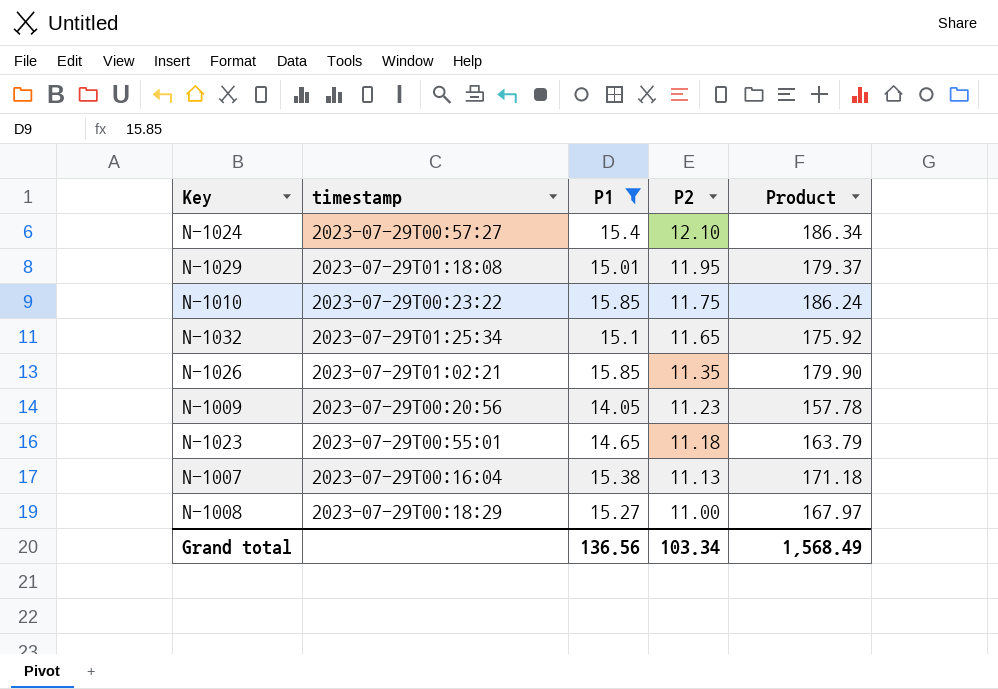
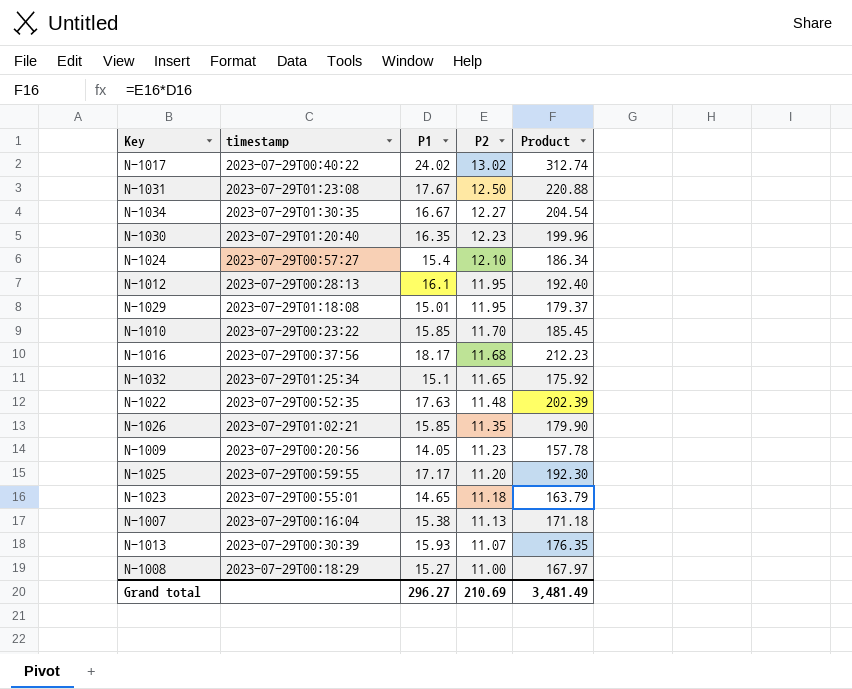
filter: P1 <= 15.85 -> none
N-1010 | P2: 11.75 -> 11.70
N-1010 | Product: 186.24 -> 185.45
Grand total | P1: 136.56 -> 296.27
Grand total | P2: 103.34 -> 210.69
Grand total | Product: 1,568.49 -> 3,481.49

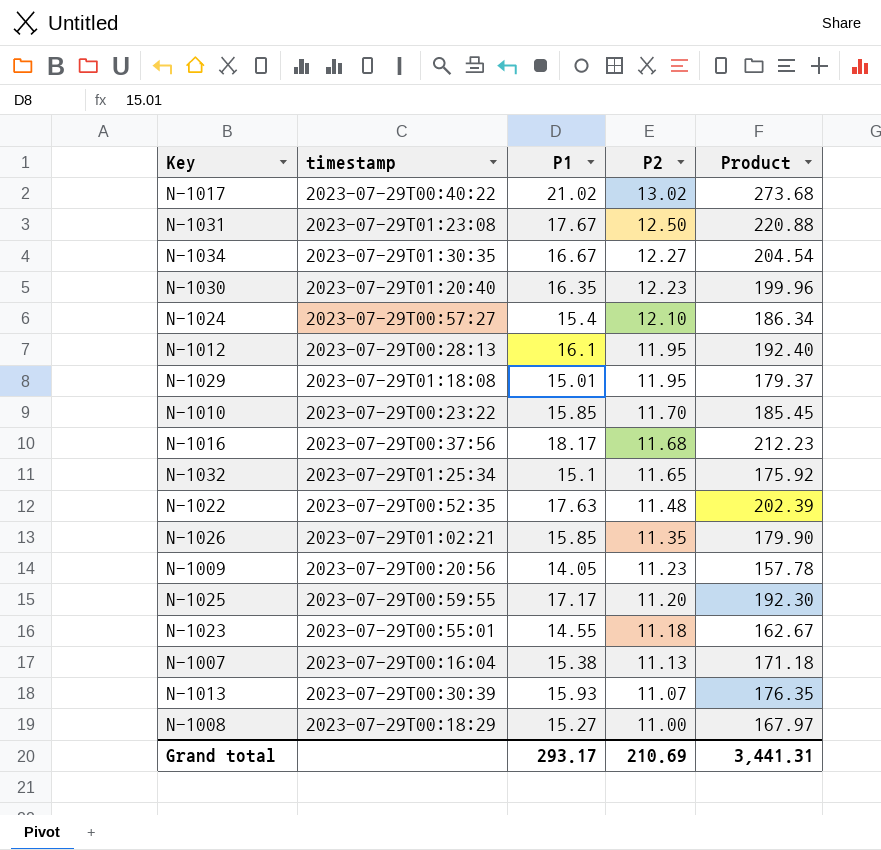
N-1017 | P1: 24.02 -> 21.02
N-1017 | Product: 312.74 -> 273.68
N-1023 | P1: 14.65 -> 14.55
N-1023 | Product: 163.79 -> 162.67
Grand total | P1: 296.27 -> 293.17
Grand total | Product: 3,481.49 -> 3,441.31

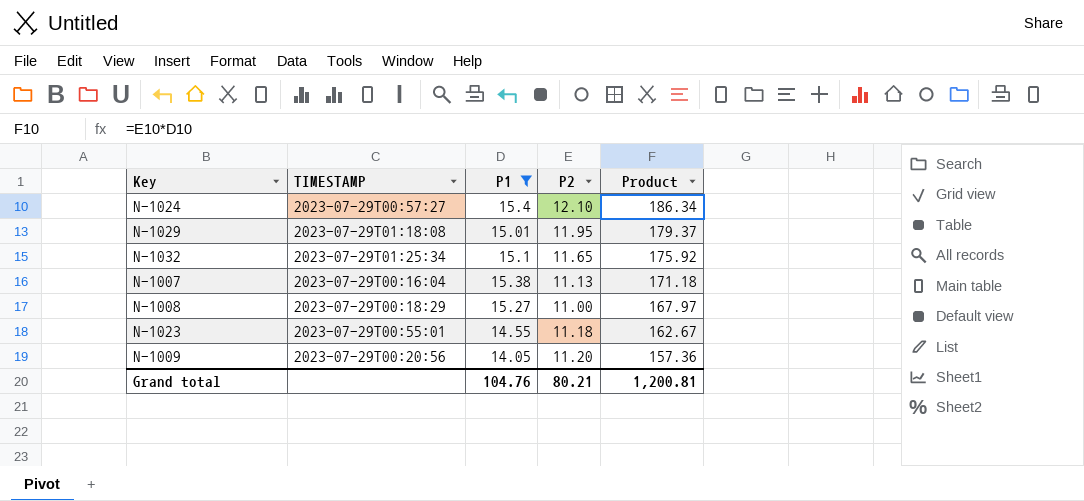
filter: none -> P1 <= 15.4
row order: P2 descending -> Product descending
column name: timestamp -> TIMESTAMP
N-1009 | P2: 11.23 -> 11.20
N-1009 | Product: 157.78 -> 157.36
Grand total | P1: 293.17 -> 104.76
Grand total | P2: 210.69 -> 80.21
Grand total | Product: 3,441.31 -> 1,200.81

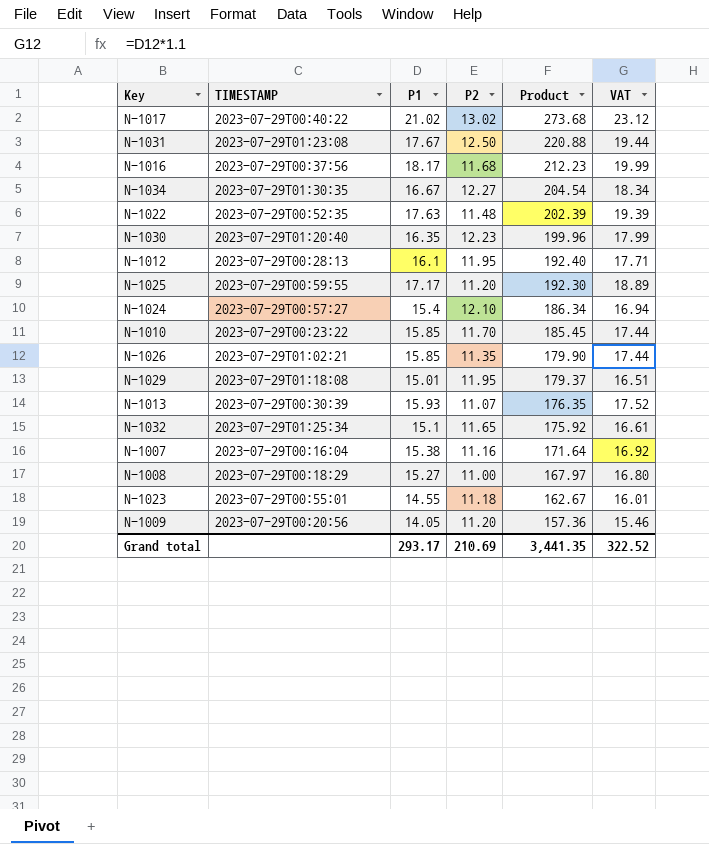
filter: P1 <= 15.4 -> none
column VAT | formula: none -> [P1] * 1.1
N-1007 | P2: 11.13 -> 11.16
N-1007 | Product: 171.18 -> 171.64
Grand total | P1: 104.76 -> 293.17
Grand total | P2: 80.21 -> 210.69
Grand total | Product: 1,200.81 -> 3,441.35

